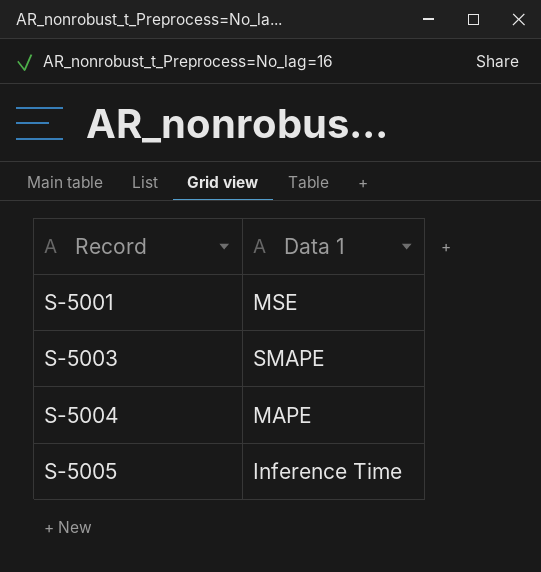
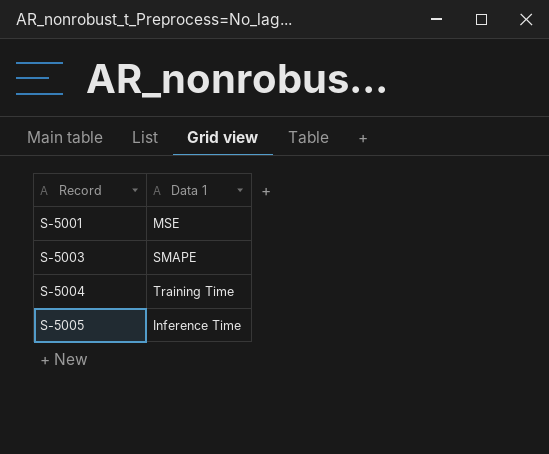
S-5004 | Data 1: MAPE -> Training Time

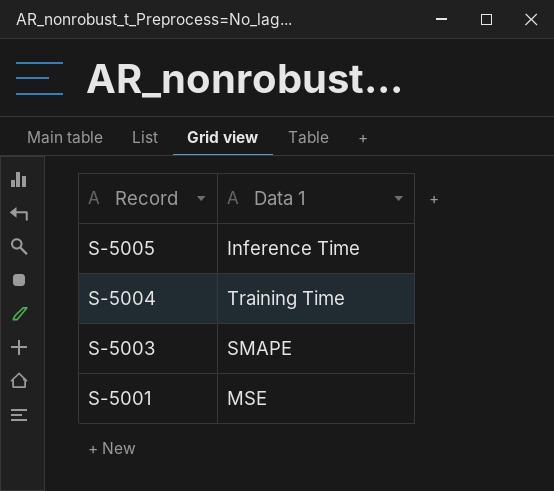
row order: Record ascending -> Record descending

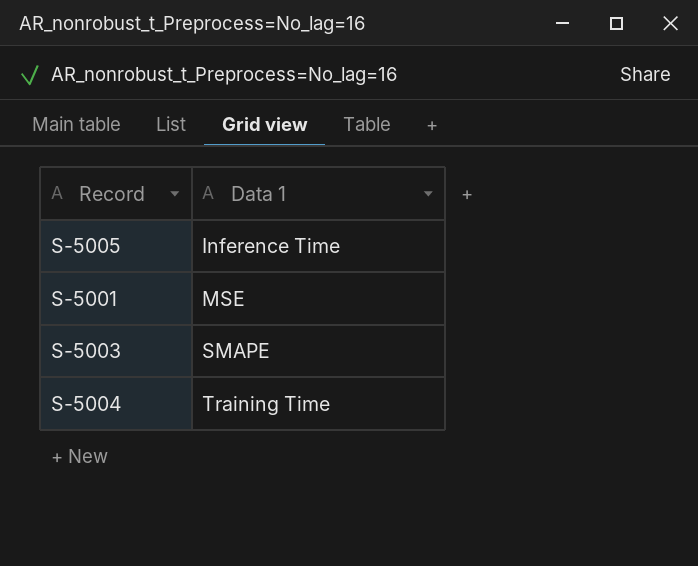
row order: Record descending -> Data 1 ascending

